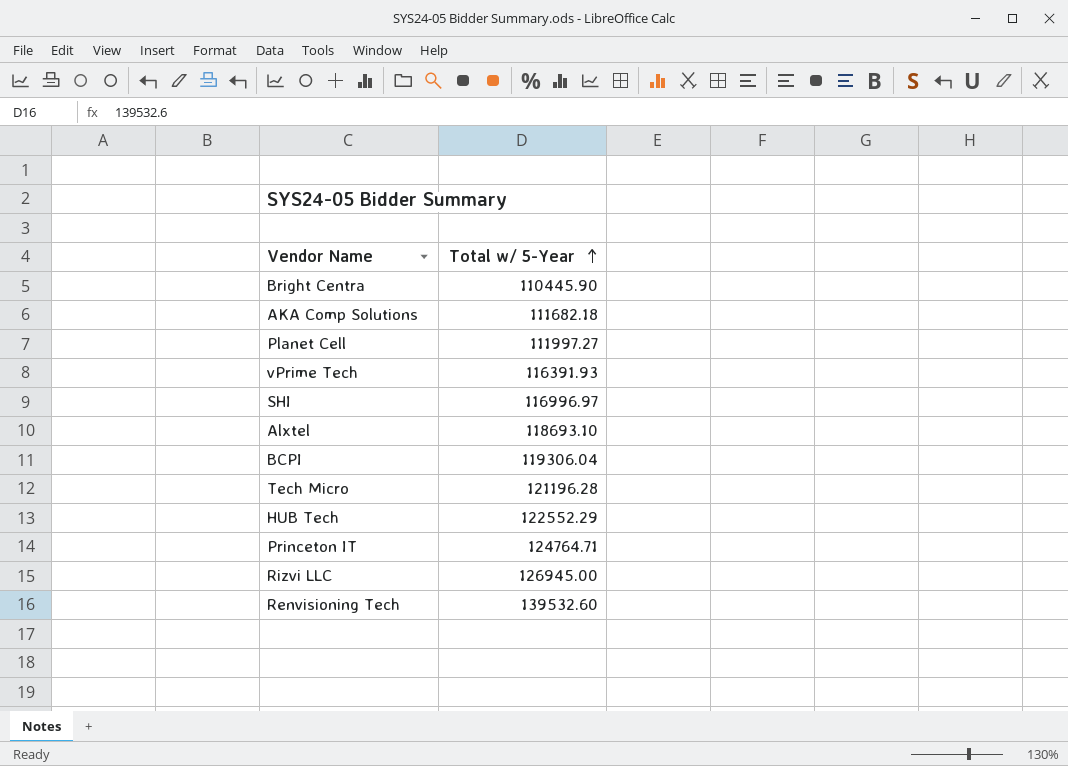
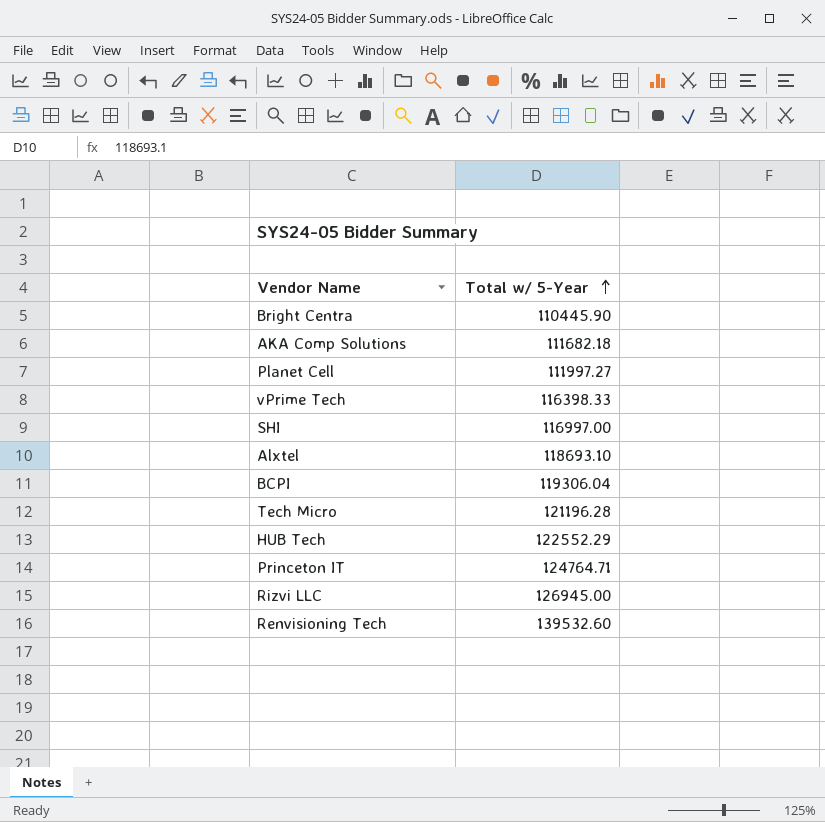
vPrime Tech | Total w/ 5-Year: 116391.93 -> 116398.33
SHI | Total w/ 5-Year: 116996.97 -> 116997.00

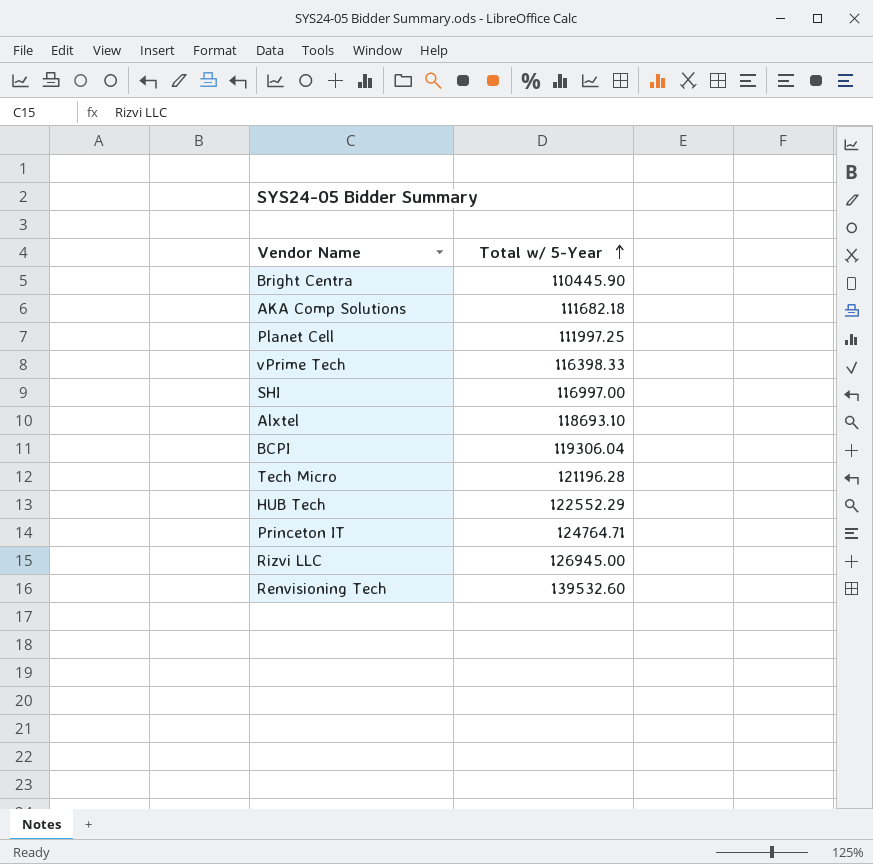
Planet Cell | Total w/ 5-Year: 111997.27 -> 111997.25

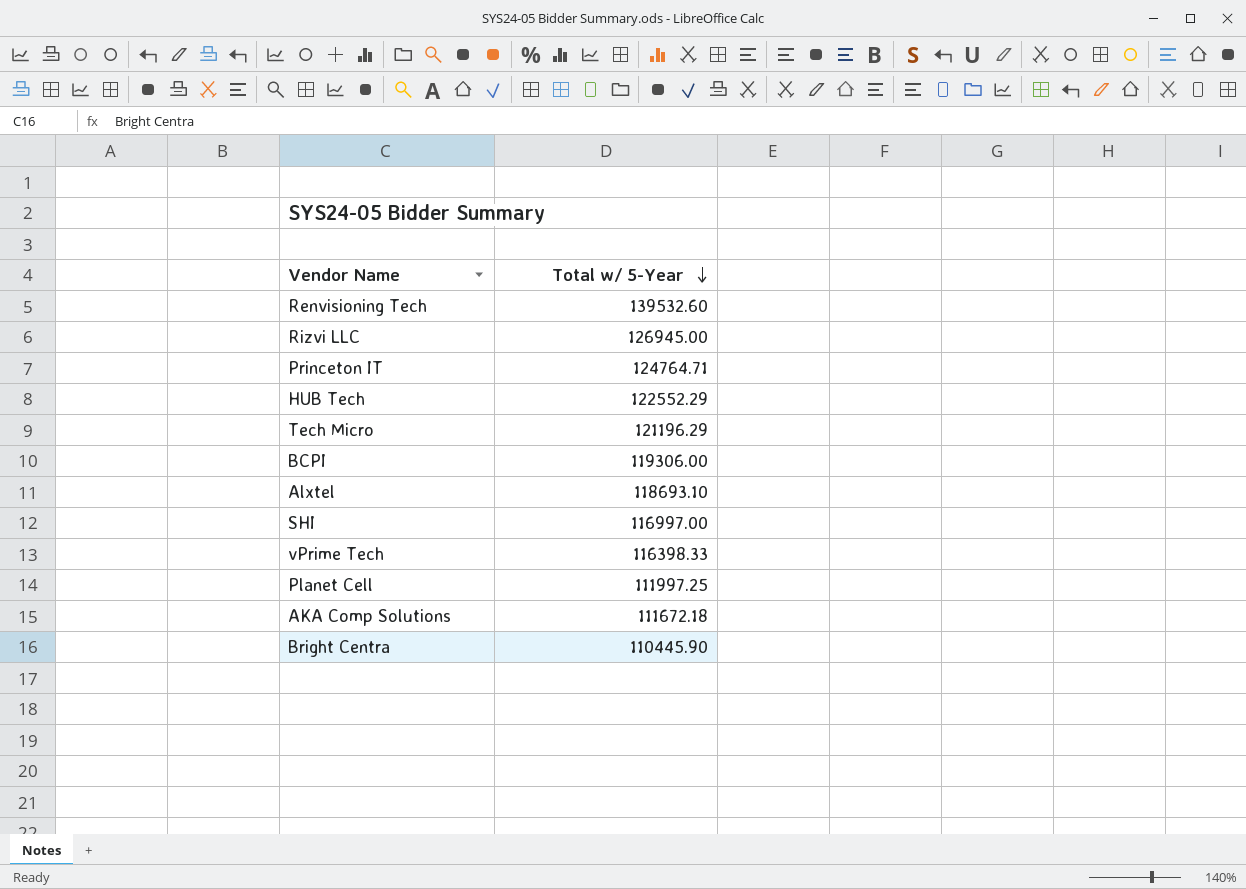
row order: Total w/ 5-Year ascending -> Total w/ 5-Year descending
Tech Micro | Total w/ 5-Year: 121196.28 -> 121196.29
BCPI | Total w/ 5-Year: 119306.04 -> 119306.00
AKA Comp Solutions | Total w/ 5-Year: 111682.18 -> 111672.18

